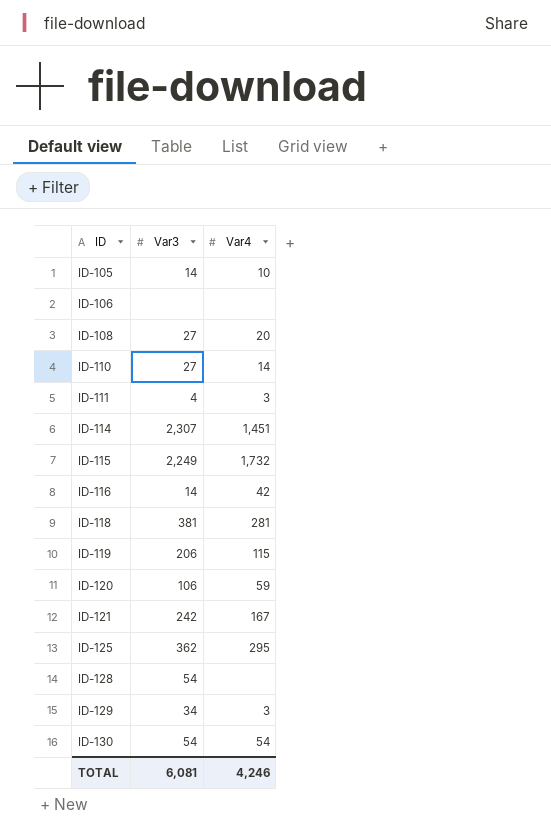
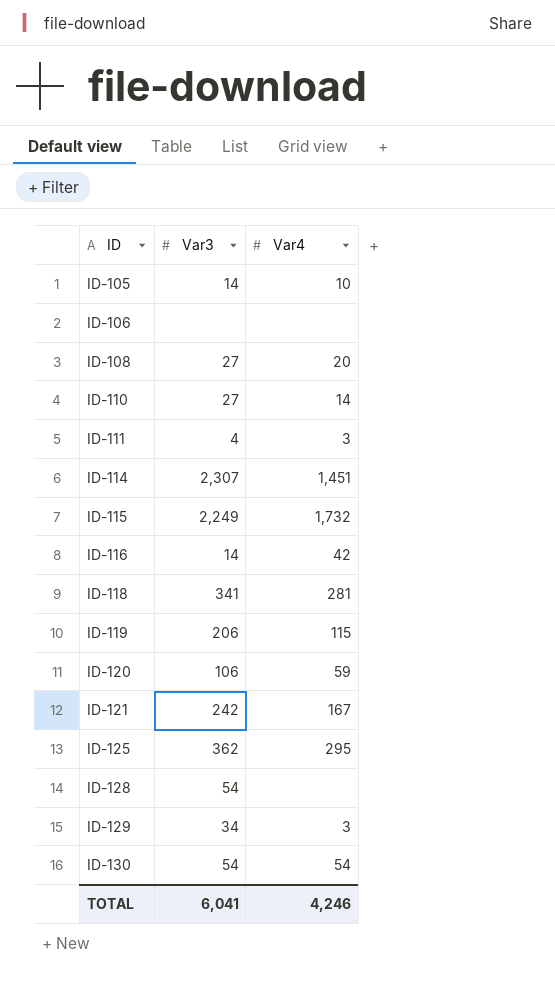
ID-118 | Var3: 381 -> 341
TOTAL | Var3: 6,081 -> 6,041

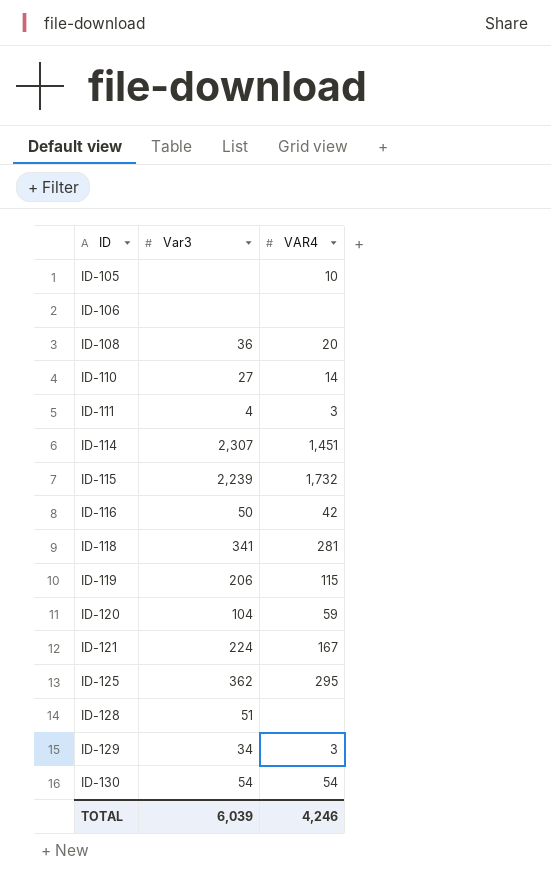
column name: Var4 -> VAR4
ID-105 | Var3: 14 -> none
ID-108 | Var3: 27 -> 36
ID-115 | Var3: 2,249 -> 2,239
ID-116 | Var3: 14 -> 50
ID-120 | Var3: 106 -> 104
ID-121 | Var3: 242 -> 224
ID-128 | Var3: 54 -> 51
TOTAL | Var3: 6,041 -> 6,039

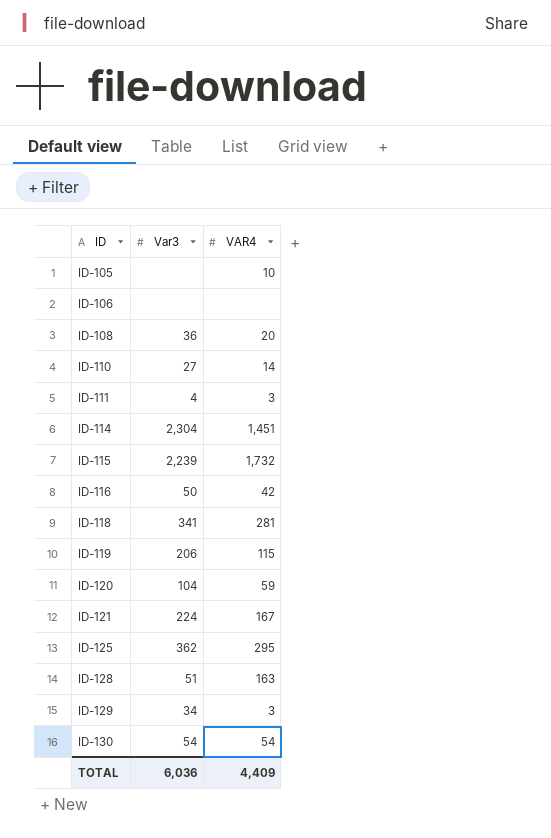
ID-114 | Var3: 2,307 -> 2,304
ID-128 | VAR4: none -> 163
TOTAL | Var3: 6,039 -> 6,036
TOTAL | VAR4: 4,246 -> 4,409

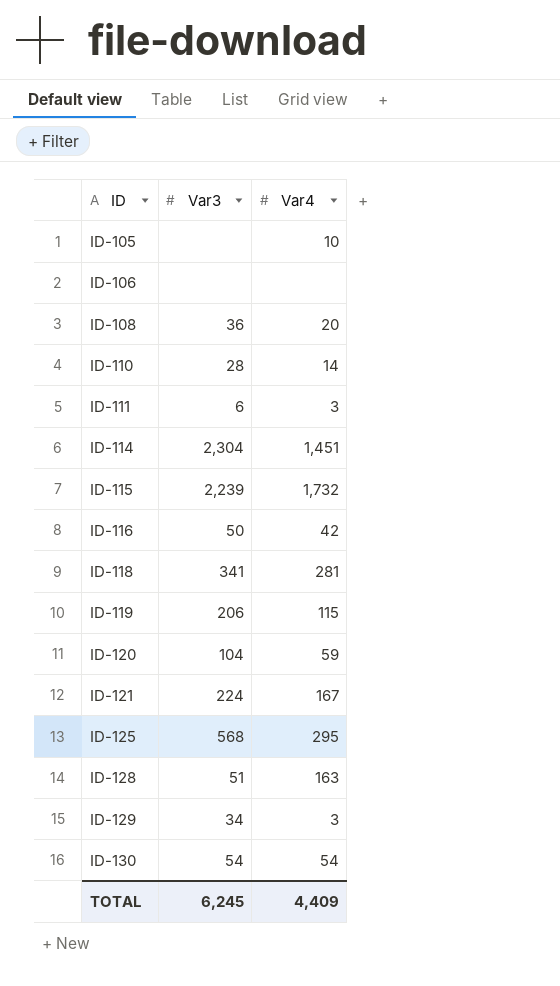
column name: VAR4 -> Var4
ID-110 | Var3: 27 -> 28
ID-111 | Var3: 4 -> 6
ID-125 | Var3: 362 -> 568
TOTAL | Var3: 6,036 -> 6,245

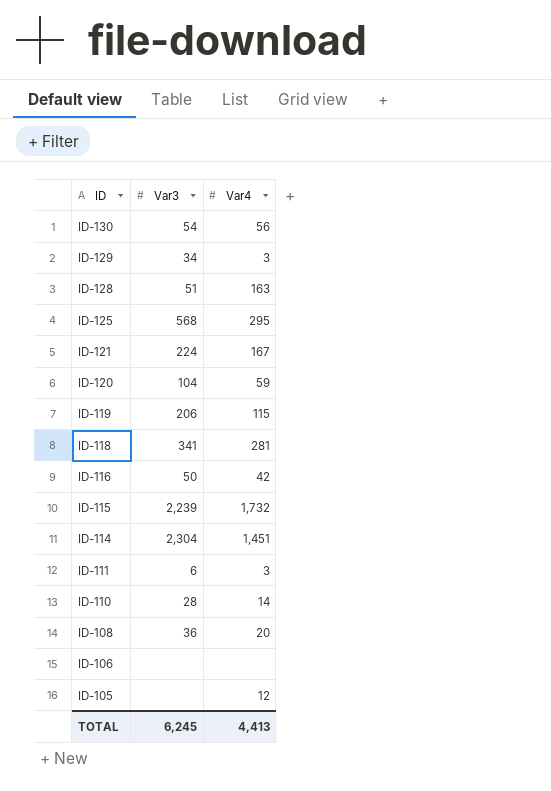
row order: ID ascending -> ID descending
ID-130 | Var4: 54 -> 56
ID-105 | Var4: 10 -> 12
TOTAL | Var4: 4,409 -> 4,413

